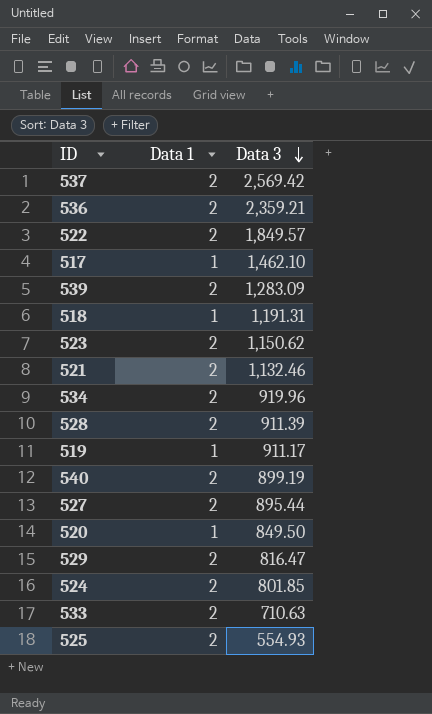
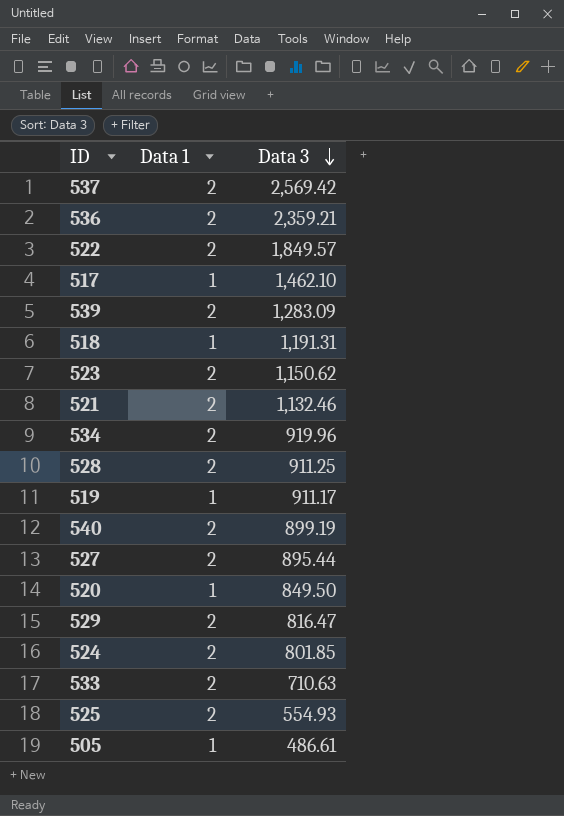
528 | Data 3: 911.39 -> 911.25
row 505: none -> 1 | 486.61

